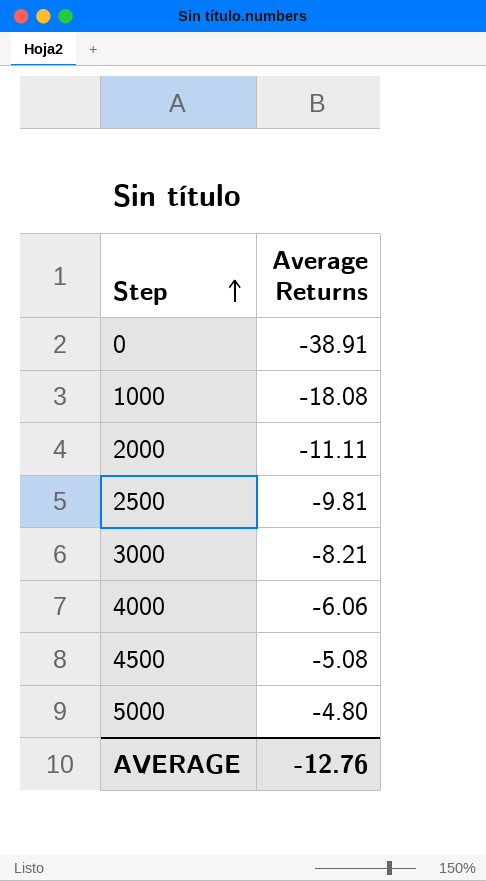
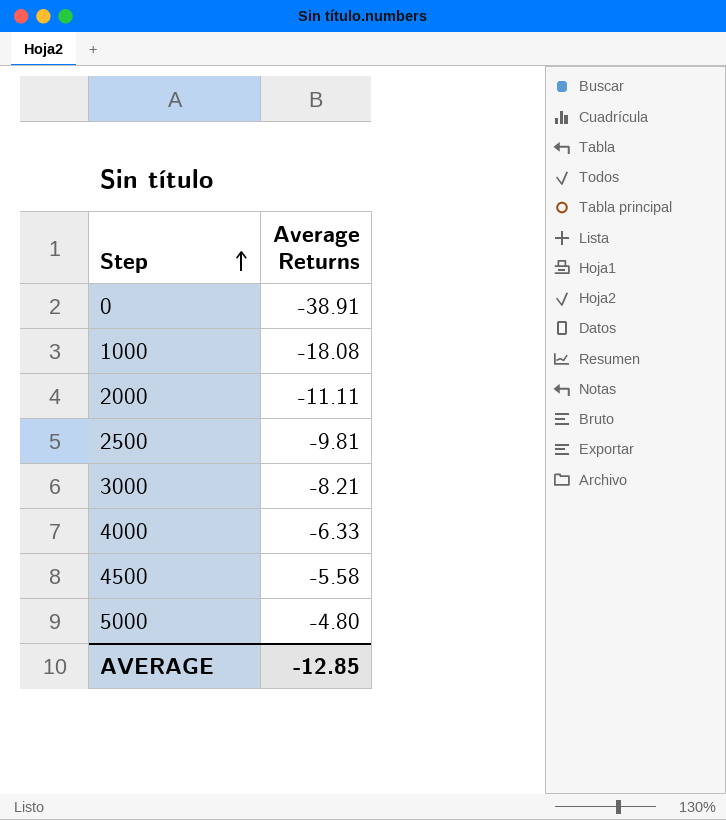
4000 | Average Returns: -6.06 -> -6.33
4500 | Average Returns: -5.08 -> -5.58
AVERAGE | Average Returns: -12.76 -> -12.85

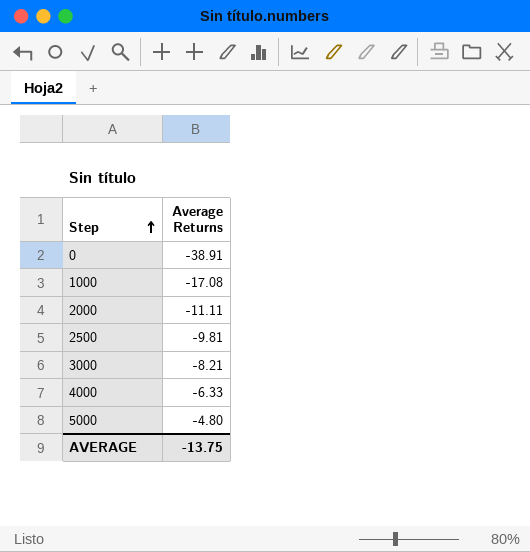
row 4500: -5.58 -> none
1000 | Average Returns: -18.08 -> -17.08
AVERAGE | Average Returns: -12.85 -> -13.75

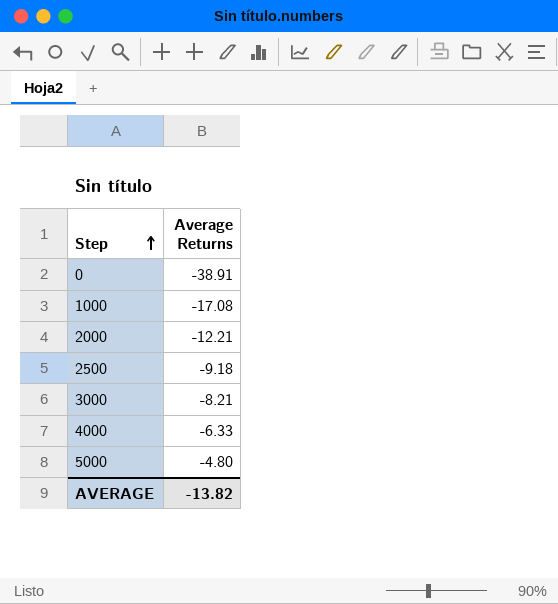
2000 | Average Returns: -11.11 -> -12.21
2500 | Average Returns: -9.81 -> -9.18
AVERAGE | Average Returns: -13.75 -> -13.82

